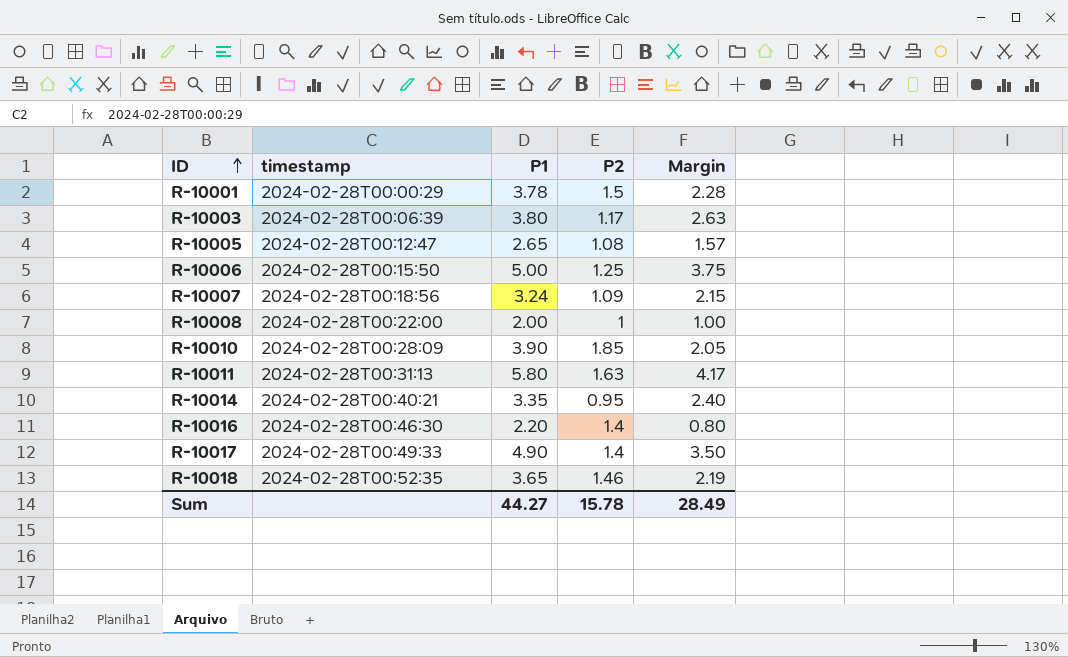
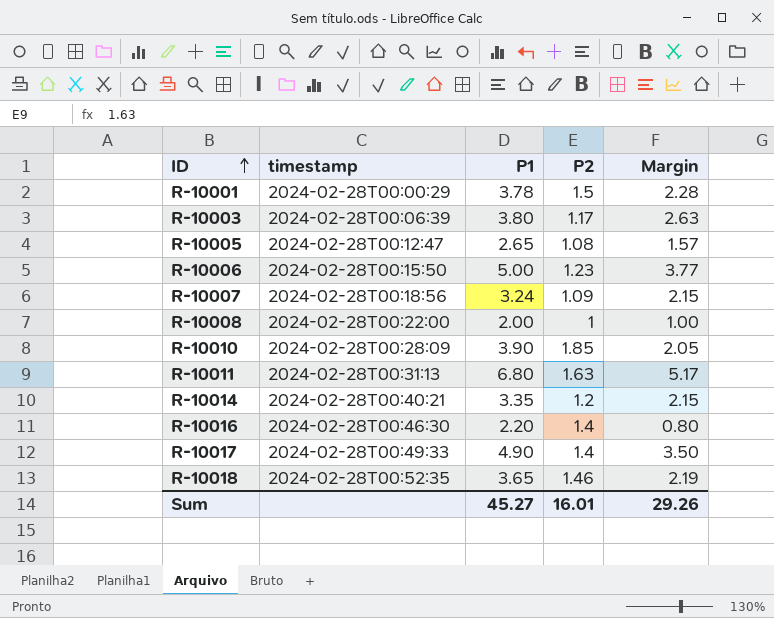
R-10006 | P2: 1.25 -> 1.23
R-10006 | Margin: 3.75 -> 3.77
R-10011 | P1: 5.80 -> 6.80
R-10011 | Margin: 4.17 -> 5.17
R-10014 | P2: 0.95 -> 1.2
R-10014 | Margin: 2.40 -> 2.15
Sum | P1: 44.27 -> 45.27
Sum | P2: 15.78 -> 16.01
Sum | Margin: 28.49 -> 29.26

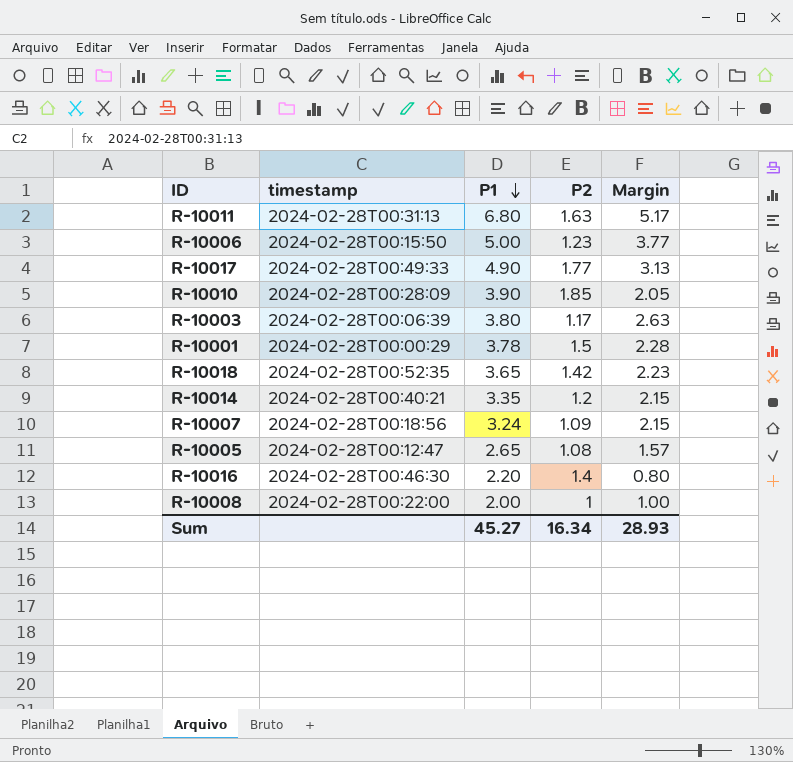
row order: ID ascending -> P1 descending
R-10017 | P2: 1.4 -> 1.77
R-10017 | Margin: 3.50 -> 3.13
R-10018 | P2: 1.46 -> 1.42
R-10018 | Margin: 2.19 -> 2.23
Sum | P2: 16.01 -> 16.34
Sum | Margin: 29.26 -> 28.93

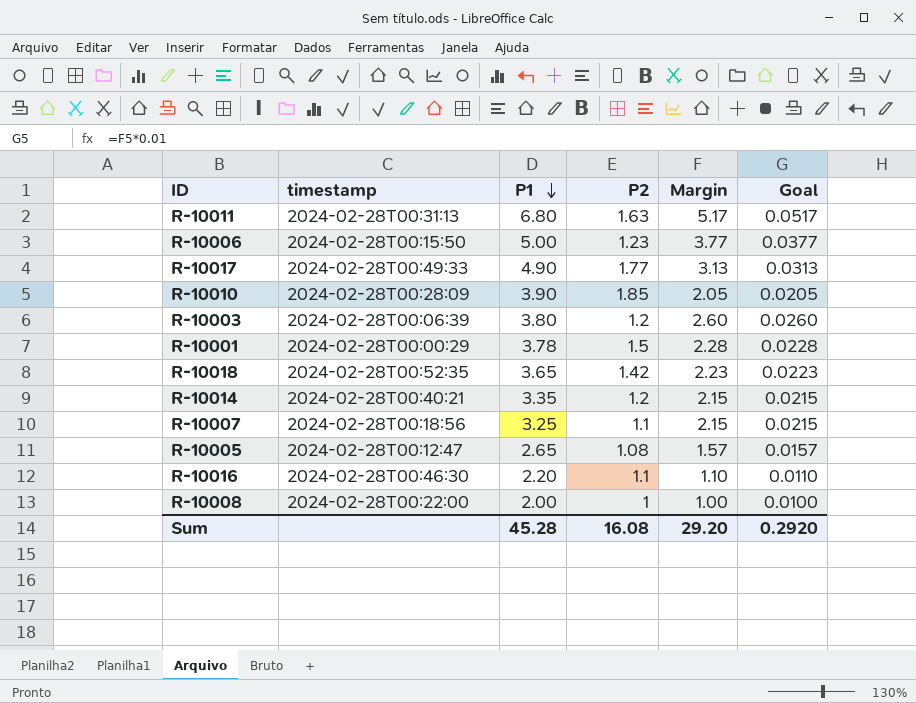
column Goal | formula: none -> [Margin] * 0.01
R-10003 | P2: 1.17 -> 1.2
R-10003 | Margin: 2.63 -> 2.60
R-10007 | P1: 3.24 -> 3.25
R-10007 | P2: 1.09 -> 1.1
R-10016 | P2: 1.4 -> 1.1
R-10016 | Margin: 0.80 -> 1.10
Sum | P1: 45.27 -> 45.28
Sum | P2: 16.34 -> 16.08
Sum | Margin: 28.93 -> 29.20

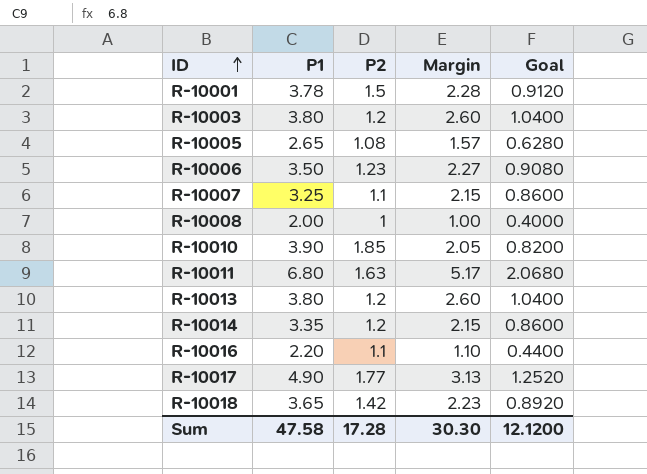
row order: P1 descending -> ID ascending
column timestamp | position: 2 -> none
column Goal | formula: [Margin] * 0.01 -> [Margin] * 0.4
R-10006 | P1: 5.00 -> 3.50
R-10006 | Margin: 3.77 -> 2.27
row R-10013: none -> 3.80 | 1.2 | 2.60 | 1.0400
Sum | P1: 45.28 -> 47.58
Sum | P2: 16.08 -> 17.28
Sum | Margin: 29.20 -> 30.30
Sum | Goal: 0.2920 -> 12.1200

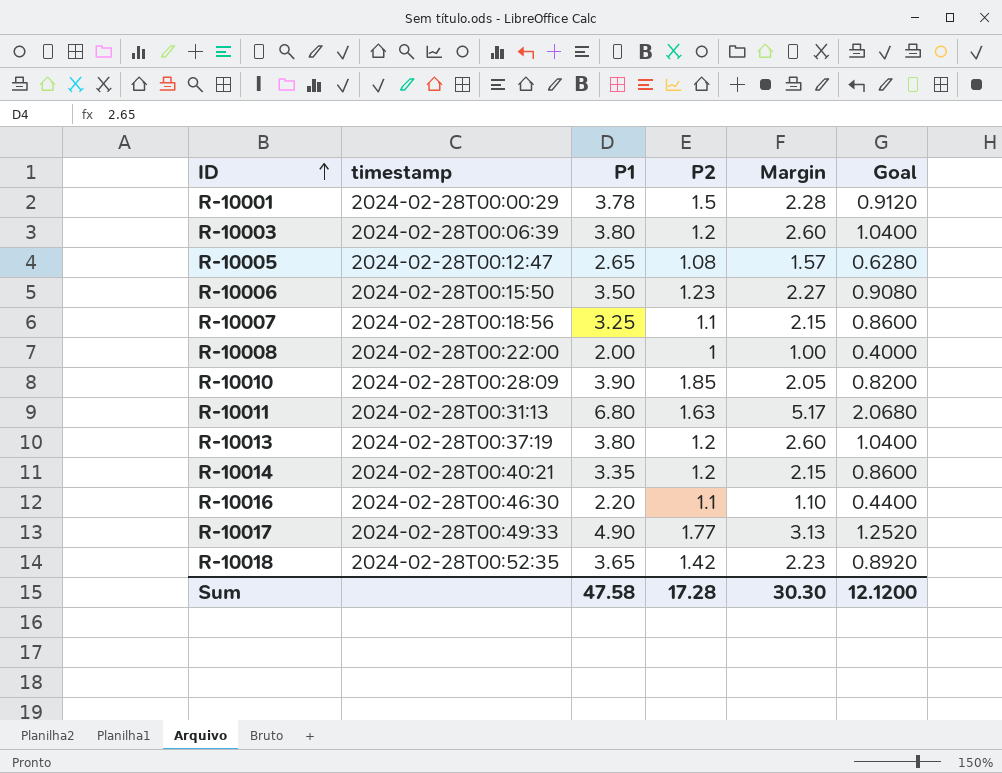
column timestamp | position: none -> 2

